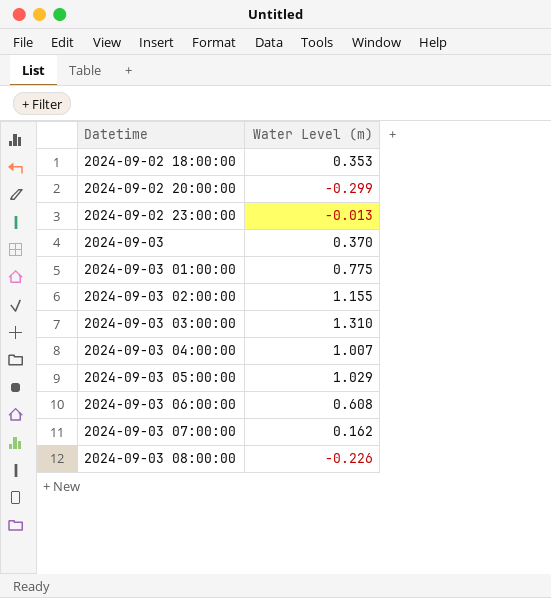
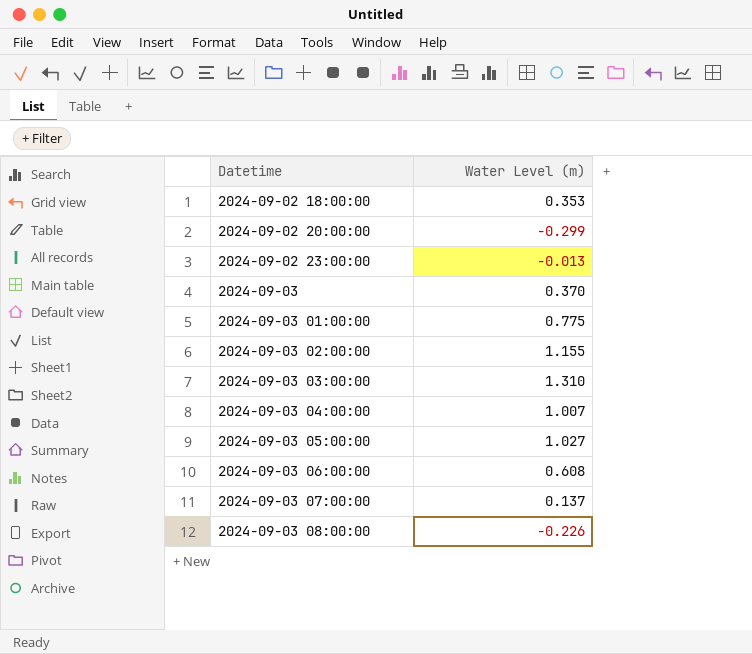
2024-09-03 05:00:00 | Water Level (m): 1.029 -> 1.027
2024-09-03 07:00:00 | Water Level (m): 0.162 -> 0.137

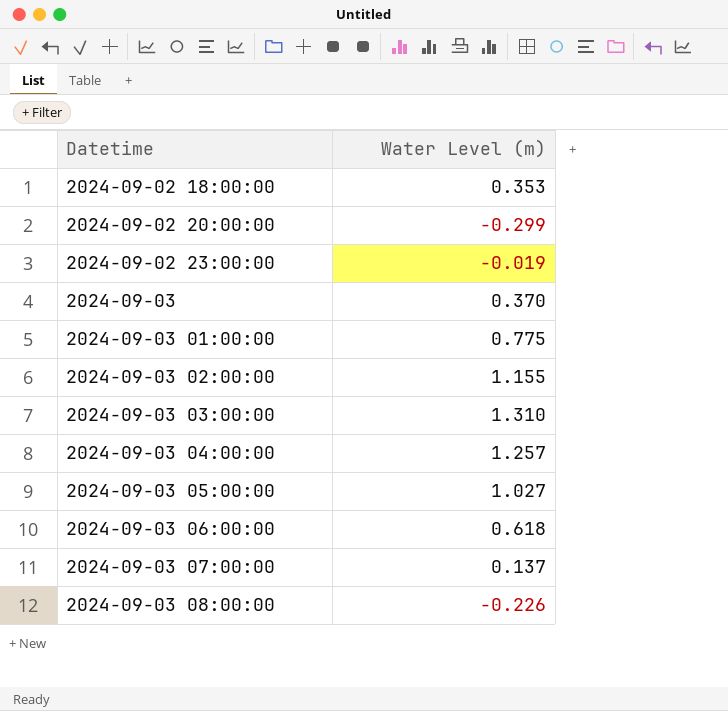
2024-09-02 23:00:00 | Water Level (m): -0.013 -> -0.019
2024-09-03 04:00:00 | Water Level (m): 1.007 -> 1.257
2024-09-03 06:00:00 | Water Level (m): 0.608 -> 0.618

